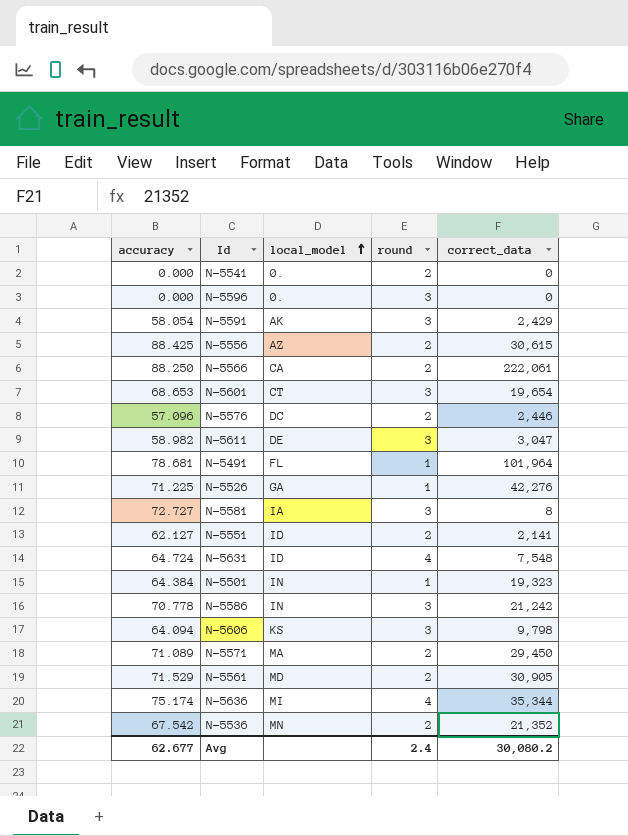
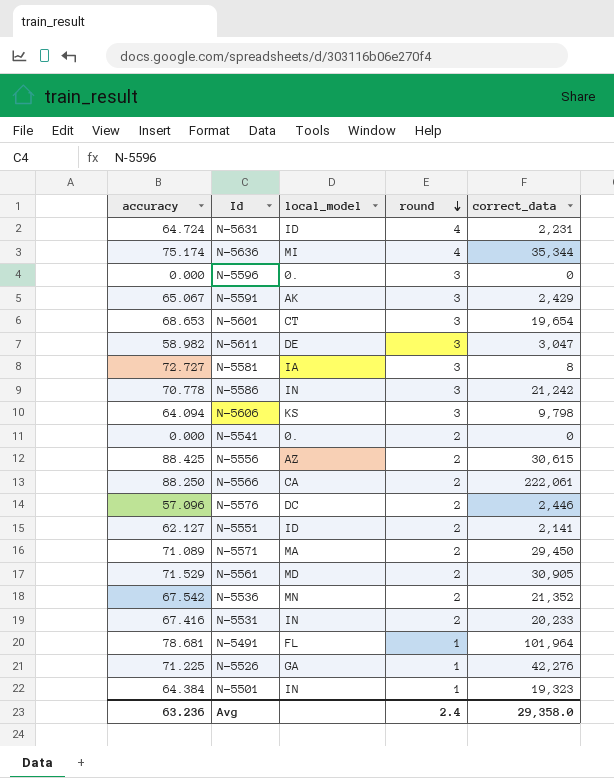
row order: local_model ascending -> round descending
N-5631 | correct_data: 7,548 -> 2,231
N-5591 | accuracy: 58.054 -> 65.067
row N-5531: none -> 67.416 | IN | 2 | 20,233
Avg | accuracy: 62.677 -> 63.236
Avg | correct_data: 30,080.2 -> 29,358.0

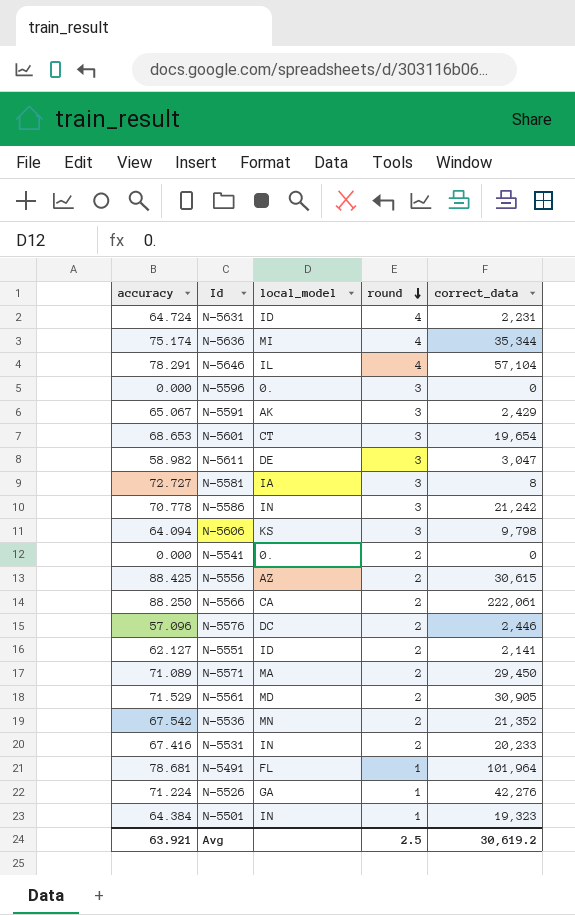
row N-5646: none -> 78.291 | IL | 4 | 57,104
N-5526 | accuracy: 71.225 -> 71.224
Avg | accuracy: 63.236 -> 63.921
Avg | round: 2.4 -> 2.5
Avg | correct_data: 29,358.0 -> 30,619.2

